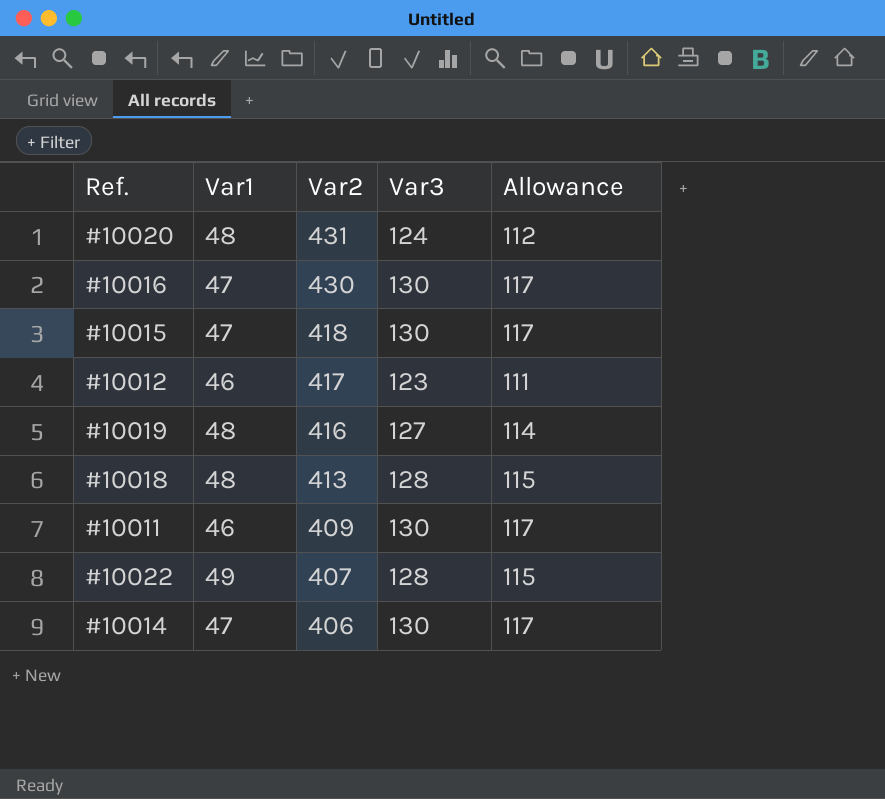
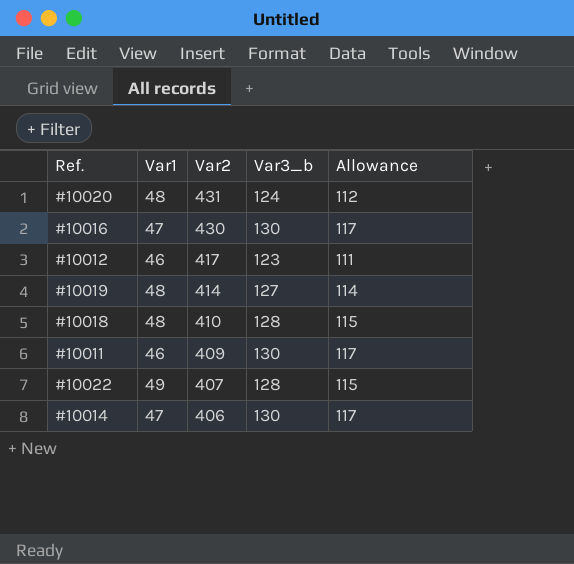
column name: Var3 -> Var3_b
row #10015: 47 | 418 | 130 | 117 -> none
#10019 | Var2: 416 -> 414
#10018 | Var2: 413 -> 410

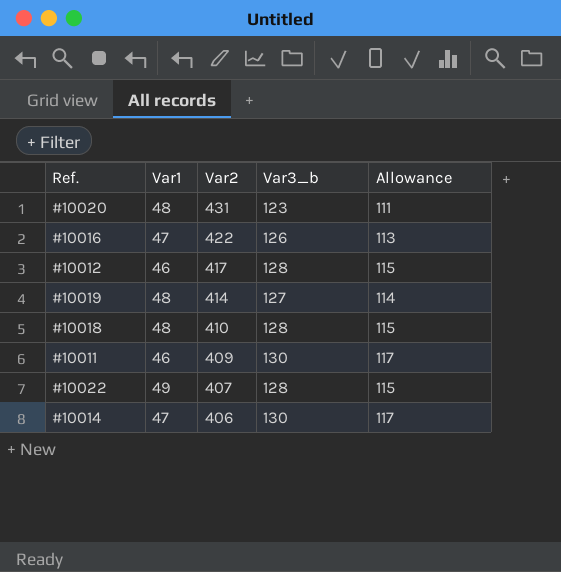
#10020 | Var3_b: 124 -> 123
#10020 | Allowance: 112 -> 111
#10016 | Var2: 430 -> 422
#10016 | Var3_b: 130 -> 126
#10016 | Allowance: 117 -> 113
#10012 | Var3_b: 123 -> 128
#10012 | Allowance: 111 -> 115

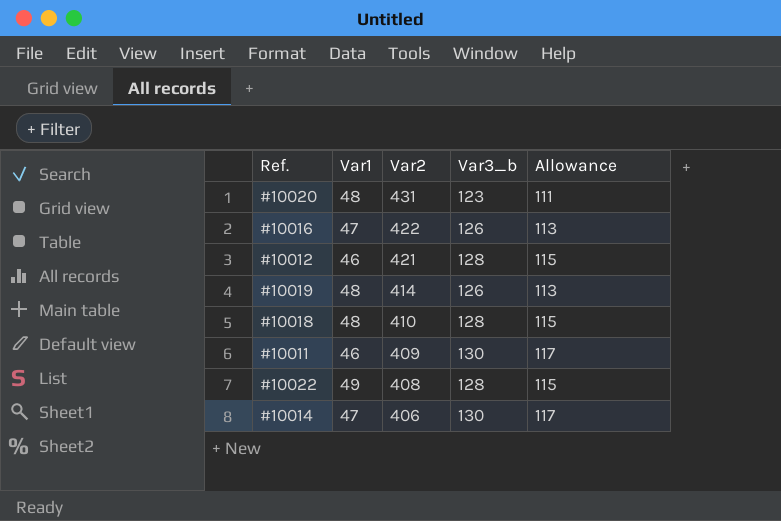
#10012 | Var2: 417 -> 421
#10019 | Var3_b: 127 -> 126
#10019 | Allowance: 114 -> 113
#10022 | Var2: 407 -> 408

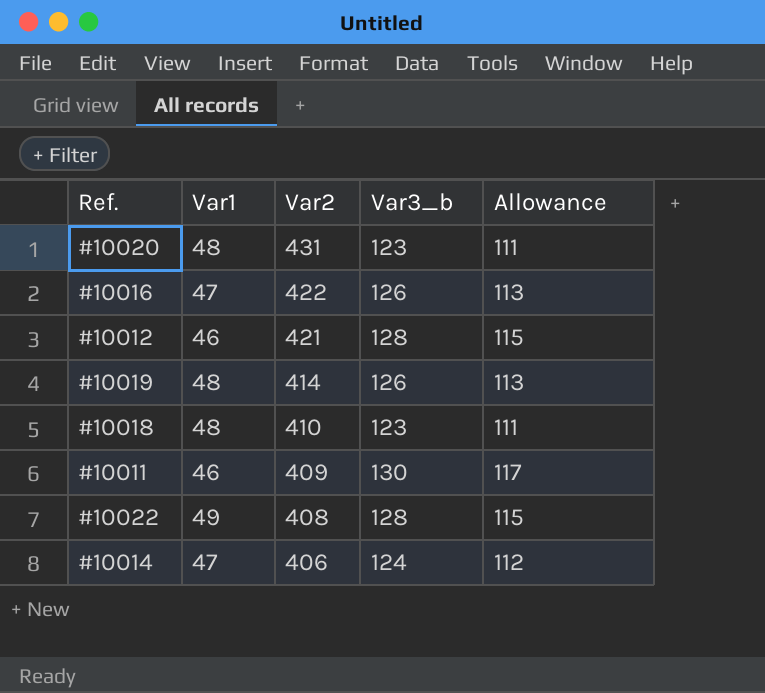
#10018 | Var3_b: 128 -> 123
#10018 | Allowance: 115 -> 111
#10014 | Var3_b: 130 -> 124
#10014 | Allowance: 117 -> 112

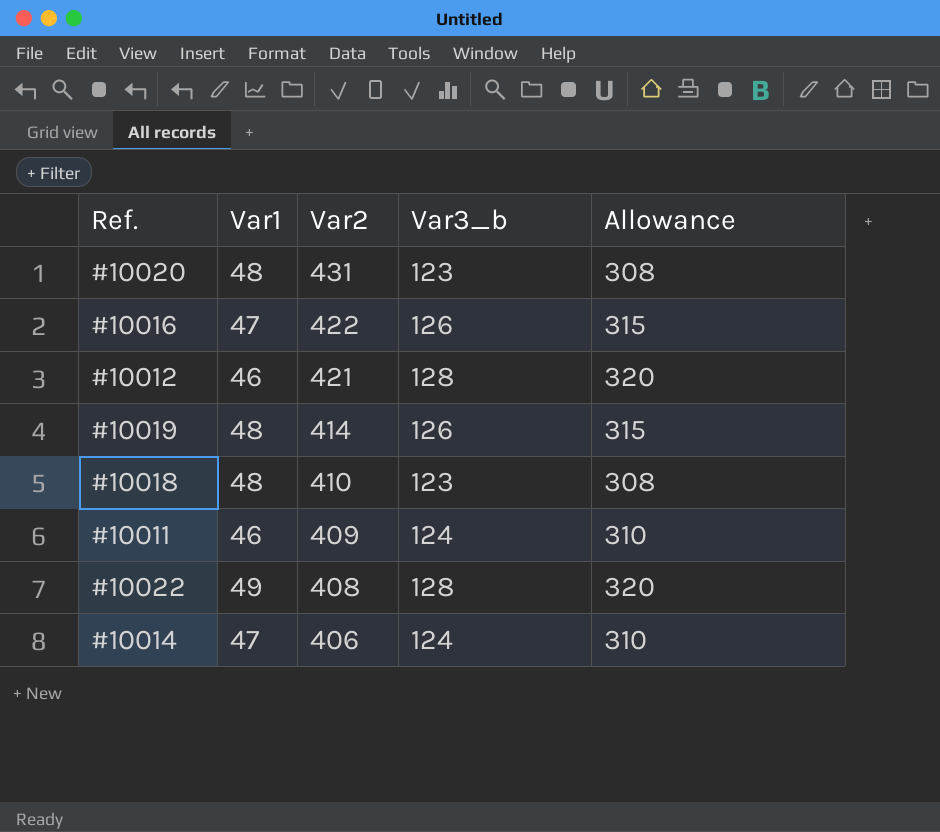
column Allowance | formula: [Var3_b] * 0.9 -> [Var3_b] * 2.5
#10011 | Var3_b: 130 -> 124

